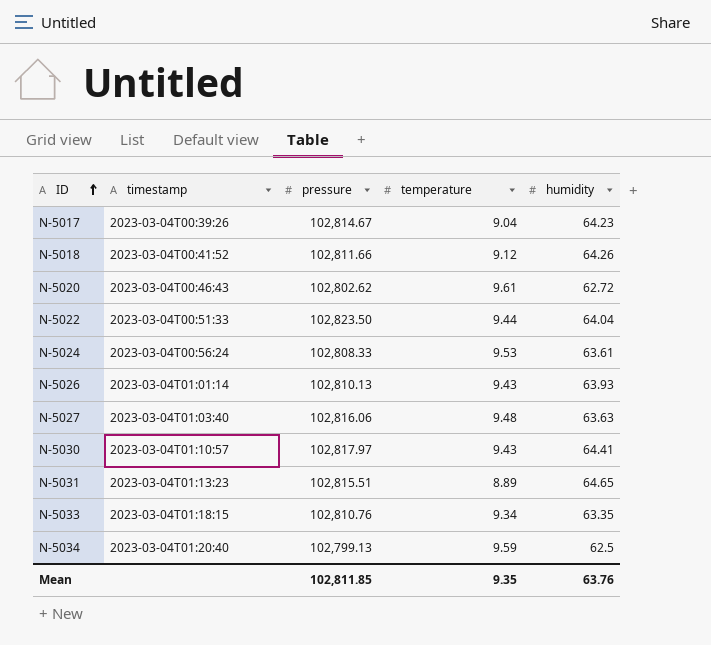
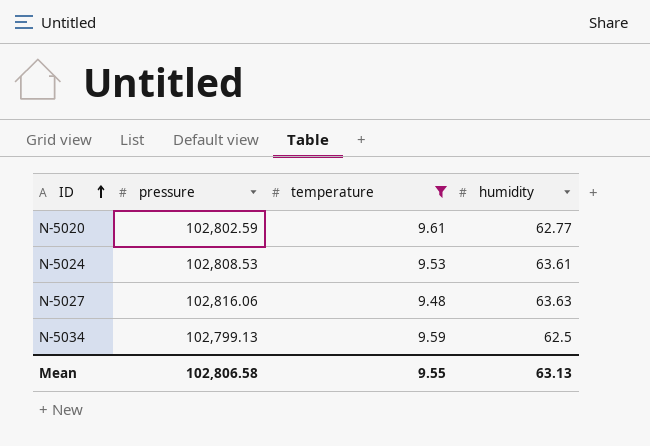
filter: none -> temperature >= 9.48
column timestamp | position: 2 -> none
N-5020 | pressure: 102,802.62 -> 102,802.59
N-5020 | humidity: 62.72 -> 62.77
N-5024 | pressure: 102,808.33 -> 102,808.53
Mean | pressure: 102,811.85 -> 102,806.58
Mean | temperature: 9.35 -> 9.55
Mean | humidity: 63.76 -> 63.13

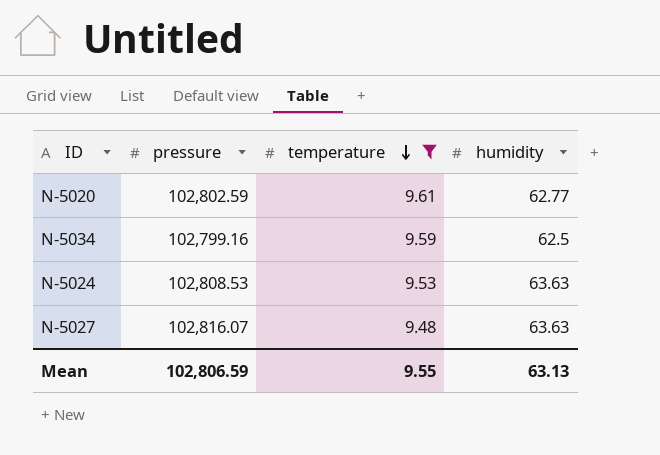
row order: ID ascending -> temperature descending
N-5034 | pressure: 102,799.13 -> 102,799.16
N-5024 | humidity: 63.61 -> 63.63
N-5027 | pressure: 102,816.06 -> 102,816.07
Mean | pressure: 102,806.58 -> 102,806.59

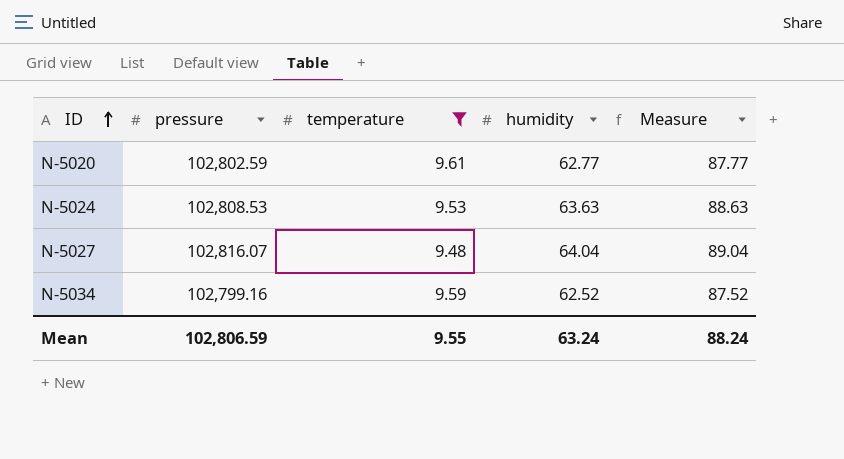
row order: temperature descending -> ID ascending
column Measure | formula: none -> [humidity] + 25
N-5027 | humidity: 63.63 -> 64.04
N-5034 | humidity: 62.5 -> 62.52
Mean | humidity: 63.13 -> 63.24

